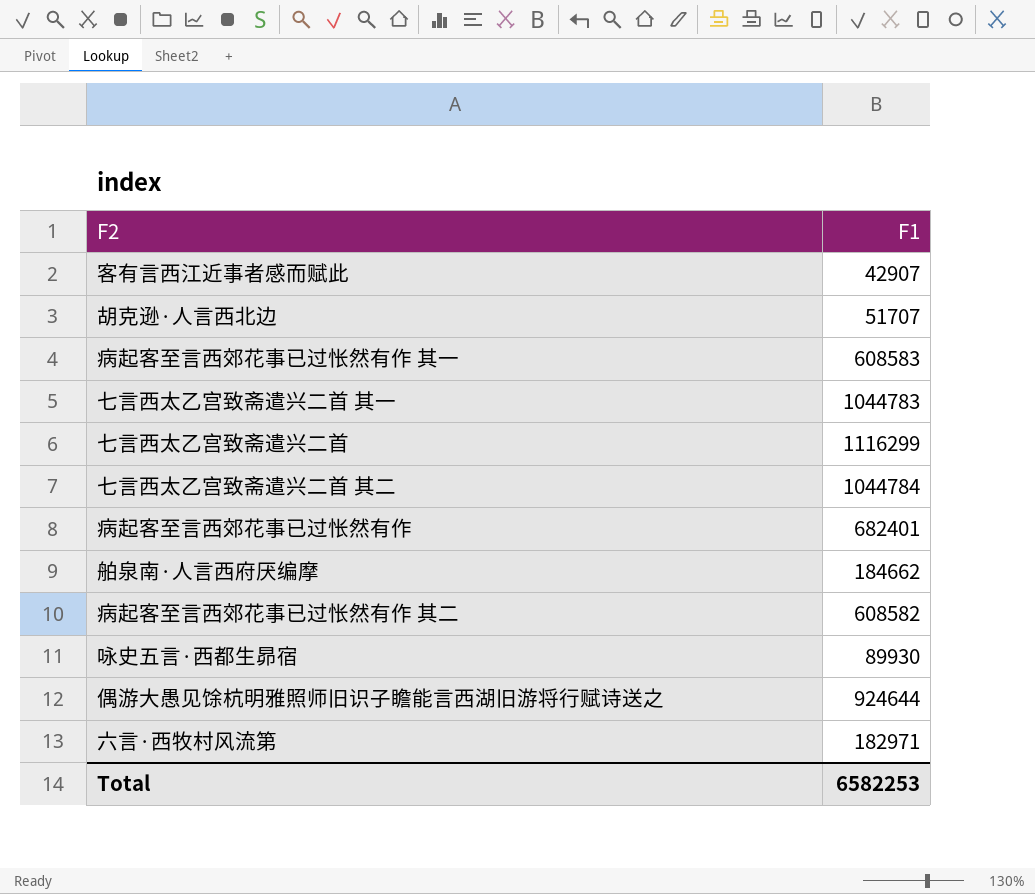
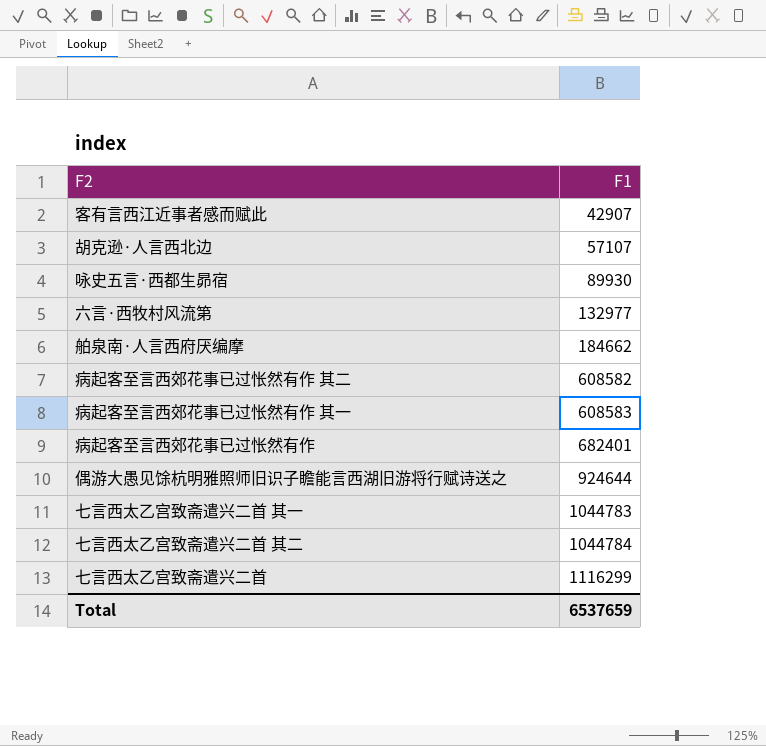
row order: none -> F1 ascending
胡克逊·人言西北边 | F1: 51707 -> 57107
六言·西牧村风流第 | F1: 182971 -> 132977
Total | F1: 6582253 -> 6537659

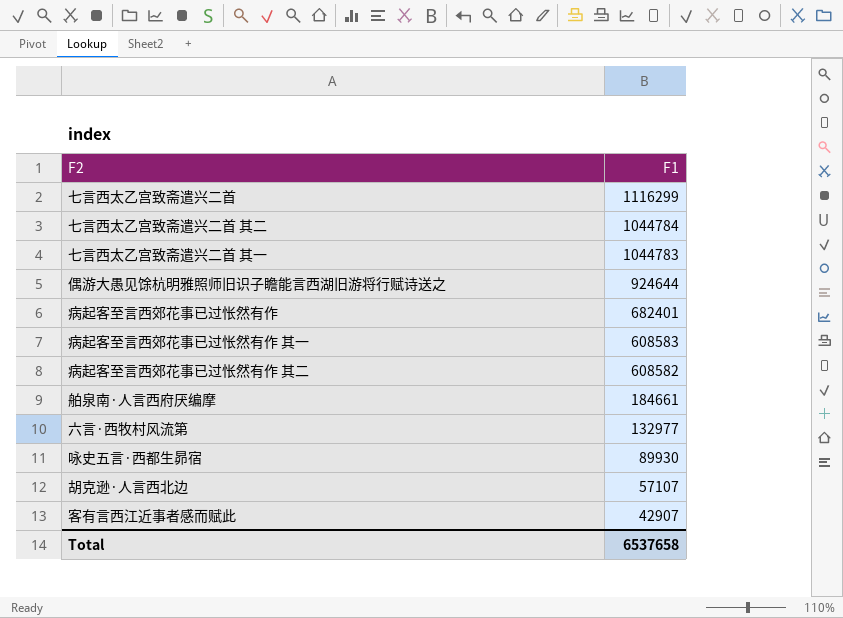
row order: F1 ascending -> F1 descending
舶泉南·人言西府厌编摩 | F1: 184662 -> 184661
Total | F1: 6537659 -> 6537658

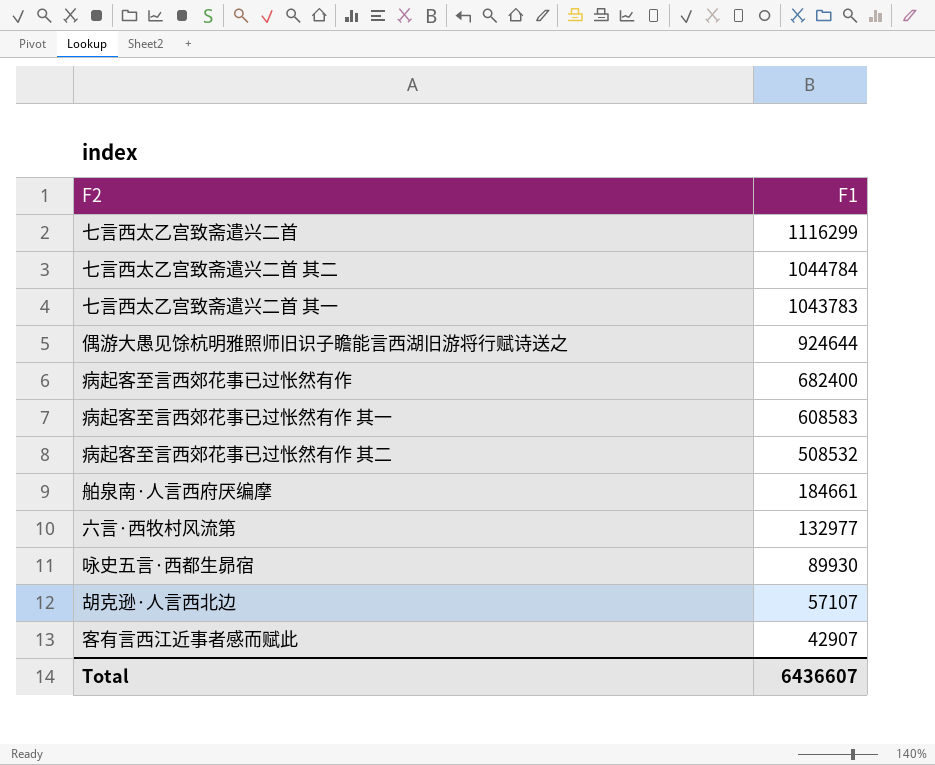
七言西太乙宫致斋遣兴二首 其一 | F1: 1044783 -> 1043783
病起客至言西郊花事已过怅然有作 | F1: 682401 -> 682400
病起客至言西郊花事已过怅然有作 其二 | F1: 608582 -> 508532
Total | F1: 6537658 -> 6436607

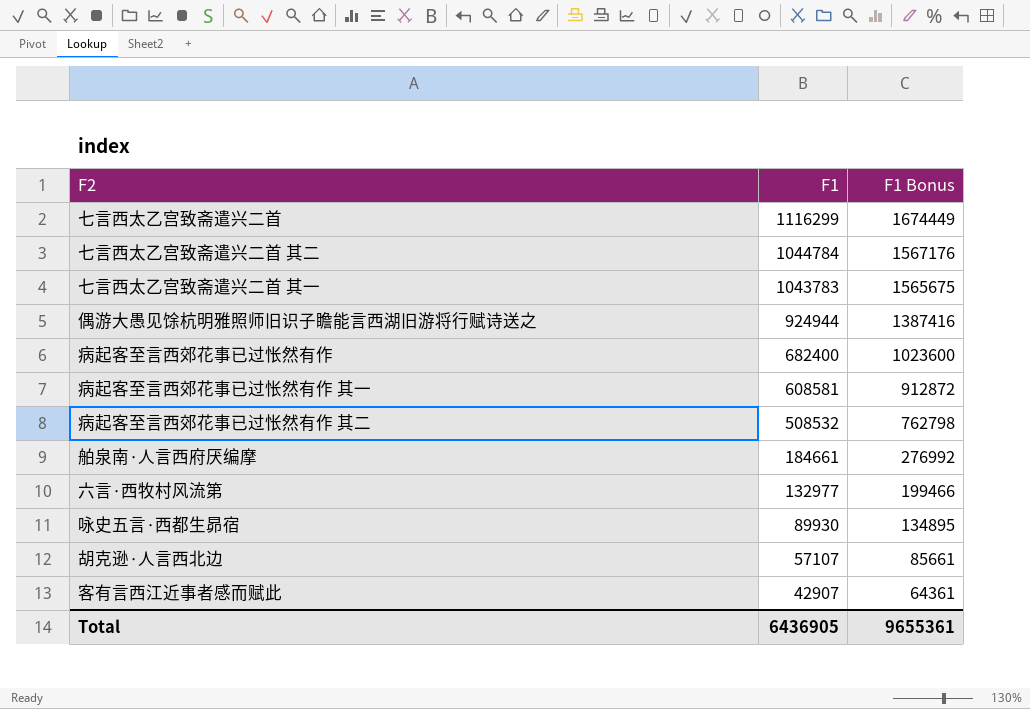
column F1 Bonus | formula: none -> [F1] * 1.5
偶游大愚见馀杭明雅照师旧识子瞻能言西湖旧游将行赋诗送之 | F1: 924644 -> 924944
病起客至言西郊花事已过怅然有作 其一 | F1: 608583 -> 608581
Total | F1: 6436607 -> 6436905

